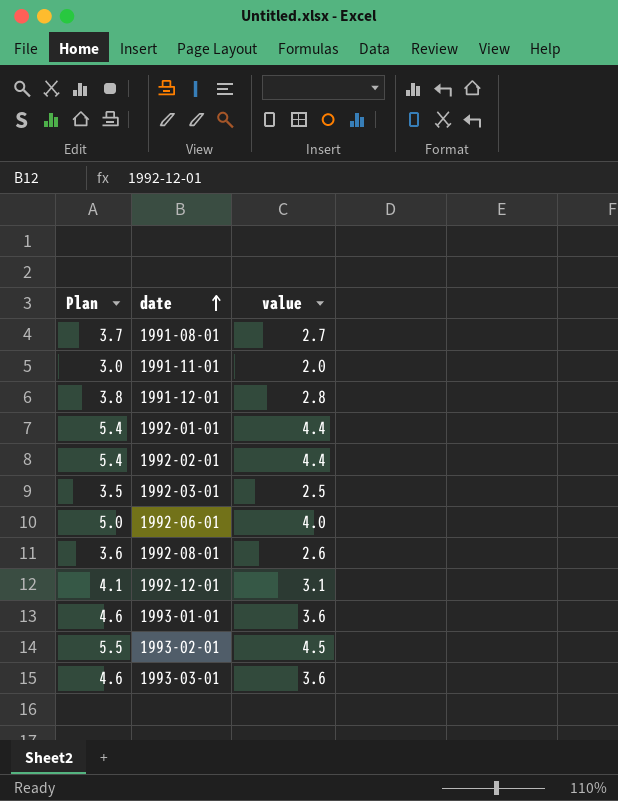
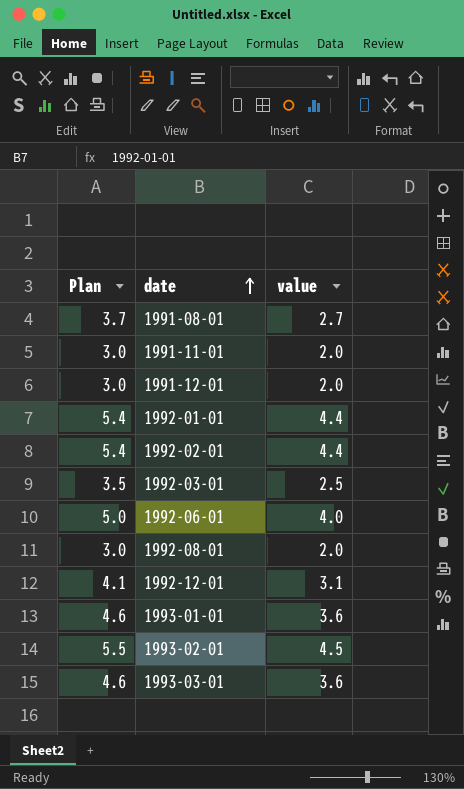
1991-12-01 | Plan: 3.8 -> 3.0
1991-12-01 | value: 2.8 -> 2.0
1992-08-01 | Plan: 3.6 -> 3.0
1992-08-01 | value: 2.6 -> 2.0

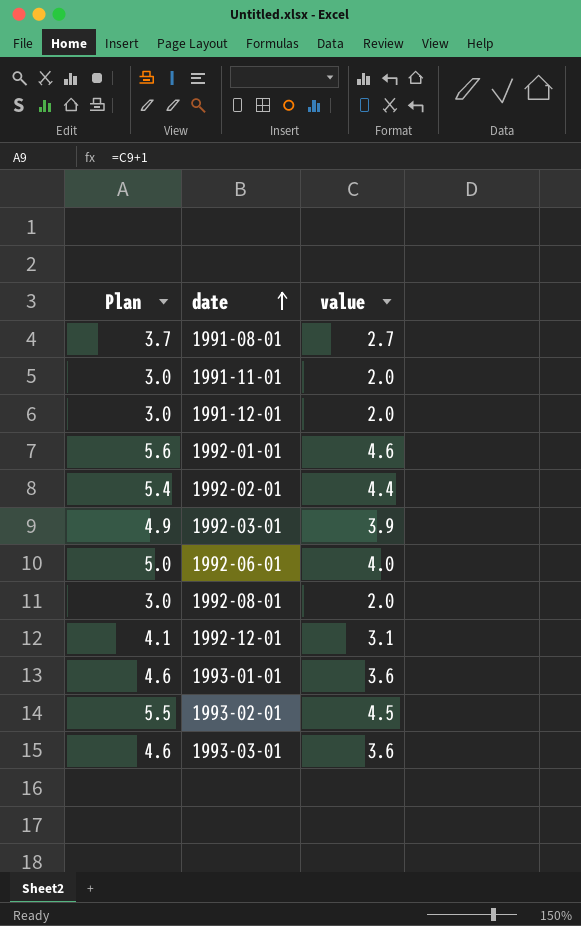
1992-01-01 | Plan: 5.4 -> 5.6
1992-01-01 | value: 4.4 -> 4.6
1992-03-01 | Plan: 3.5 -> 4.9
1992-03-01 | value: 2.5 -> 3.9

